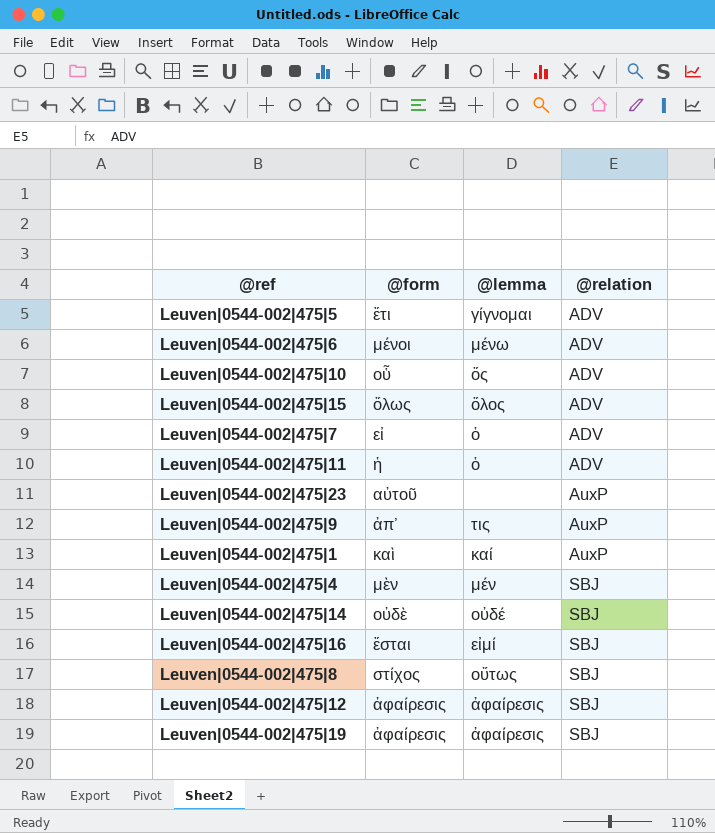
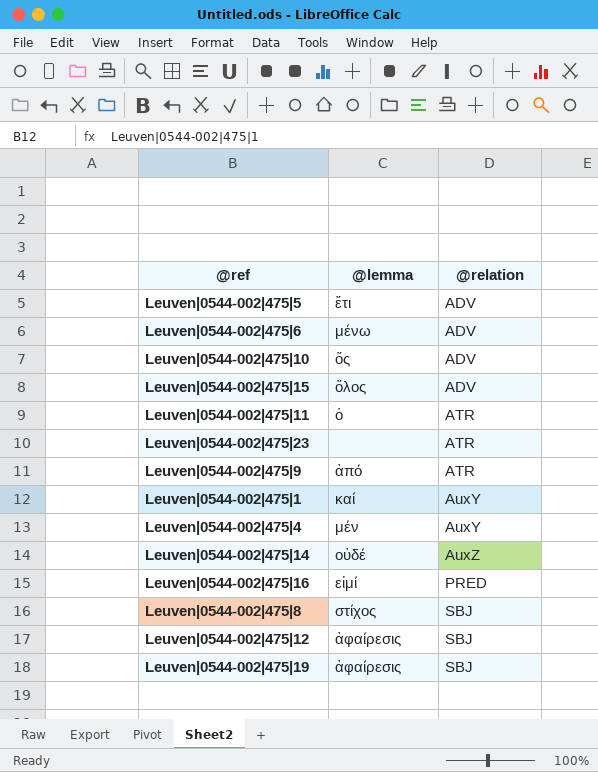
column @form | position: 2 -> none
row Leuven|0544-002|475|7: εἰ | ὁ | ADV -> none
Leuven|0544-002|475|5 | @lemma: γίγνομαι -> ἔτι
Leuven|0544-002|475|11 | @relation: ADV -> ATR
Leuven|0544-002|475|23 | @relation: AuxP -> ATR
Leuven|0544-002|475|9 | @lemma: τις -> ἀπό
Leuven|0544-002|475|9 | @relation: AuxP -> ATR
Leuven|0544-002|475|1 | @relation: AuxP -> AuxY
Leuven|0544-002|475|4 | @relation: SBJ -> AuxY
Leuven|0544-002|475|14 | @relation: SBJ -> AuxZ
Leuven|0544-002|475|16 | @relation: SBJ -> PRED
Leuven|0544-002|475|8 | @lemma: οὕτως -> στίχος

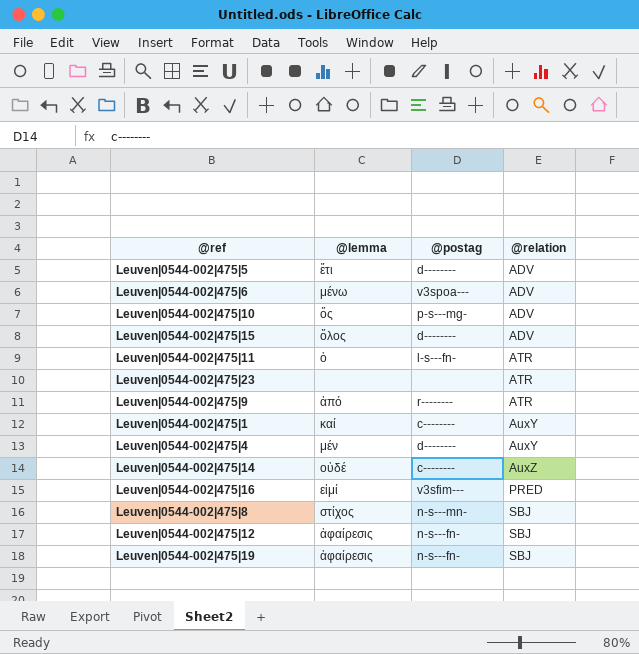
column @postag | position: none -> 3

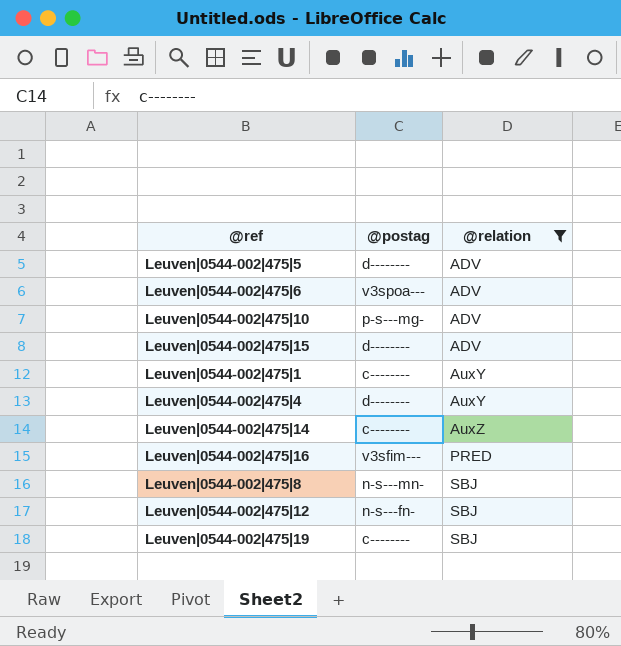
filter: none -> @relation != ATR
column @lemma | position: 2 -> none
Leuven|0544-002|475|19 | @postag: n-s---fn- -> c--------

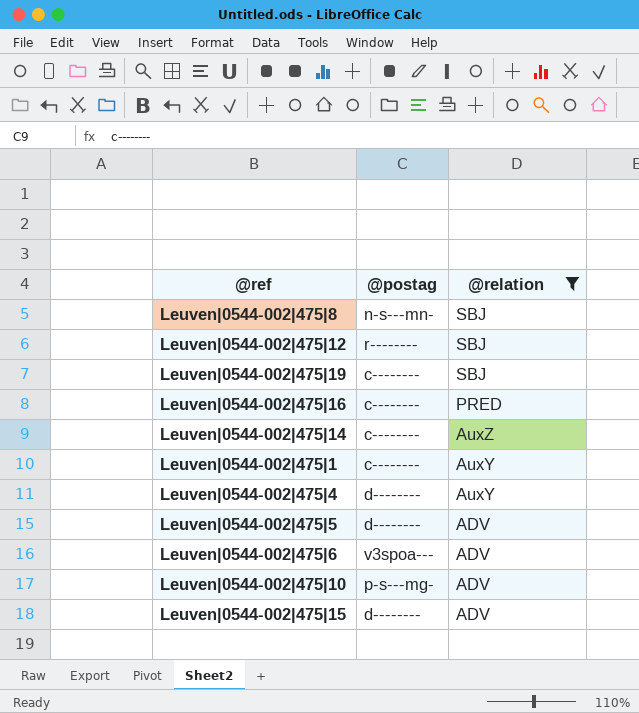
row order: @relation ascending -> @relation descending
Leuven|0544-002|475|12 | @postag: n-s---fn- -> r--------
Leuven|0544-002|475|16 | @postag: v3sfim--- -> c--------

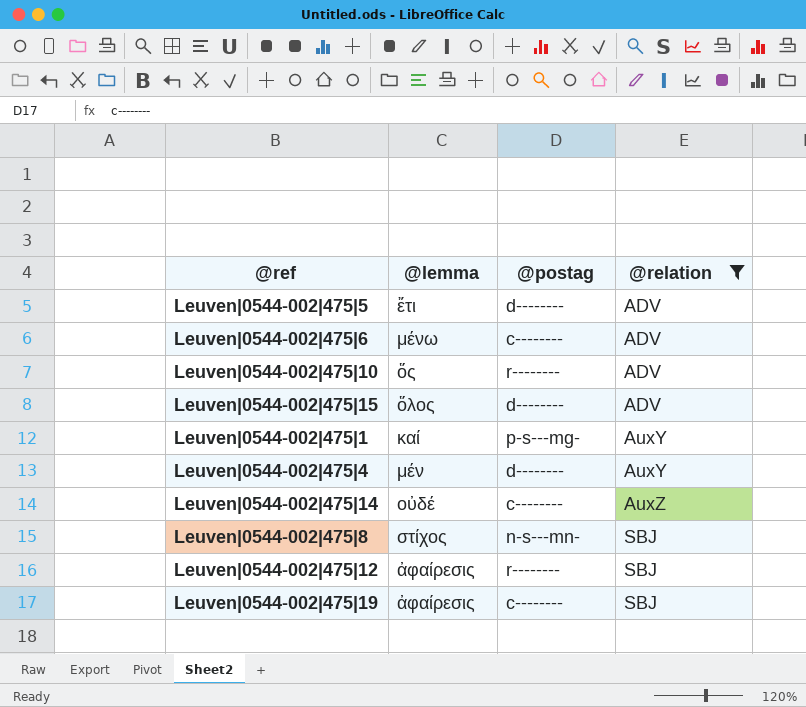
row order: @relation descending -> @relation ascending
column @lemma | position: none -> 2
row Leuven|0544-002|475|16: c-------- | PRED -> none
Leuven|0544-002|475|6 | @postag: v3spoa--- -> c--------
Leuven|0544-002|475|10 | @postag: p-s---mg- -> r--------
Leuven|0544-002|475|1 | @postag: c-------- -> p-s---mg-

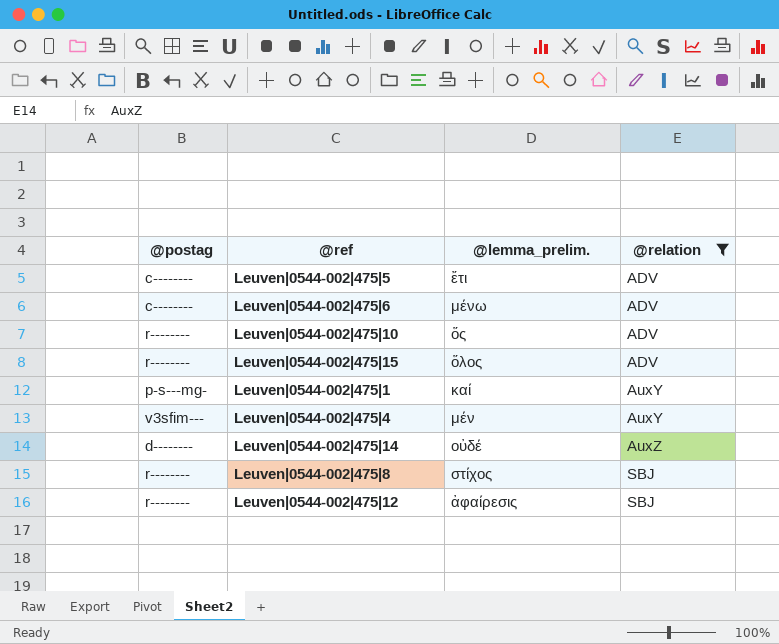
column @postag | position: 3 -> 1
column name: @lemma -> @lemma_prelim.
row Leuven|0544-002|475|19: ἀφαίρεσις | c-------- | SBJ -> none
Leuven|0544-002|475|5 | @postag: d-------- -> c--------
Leuven|0544-002|475|15 | @postag: d-------- -> r--------
Leuven|0544-002|475|4 | @postag: d-------- -> v3sfim---
Leuven|0544-002|475|14 | @postag: c-------- -> d--------
Leuven|0544-002|475|8 | @postag: n-s---mn- -> r--------

